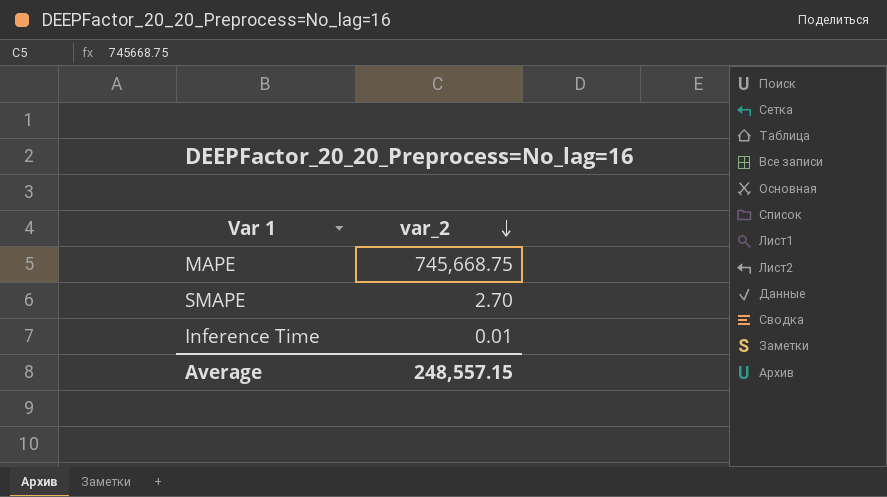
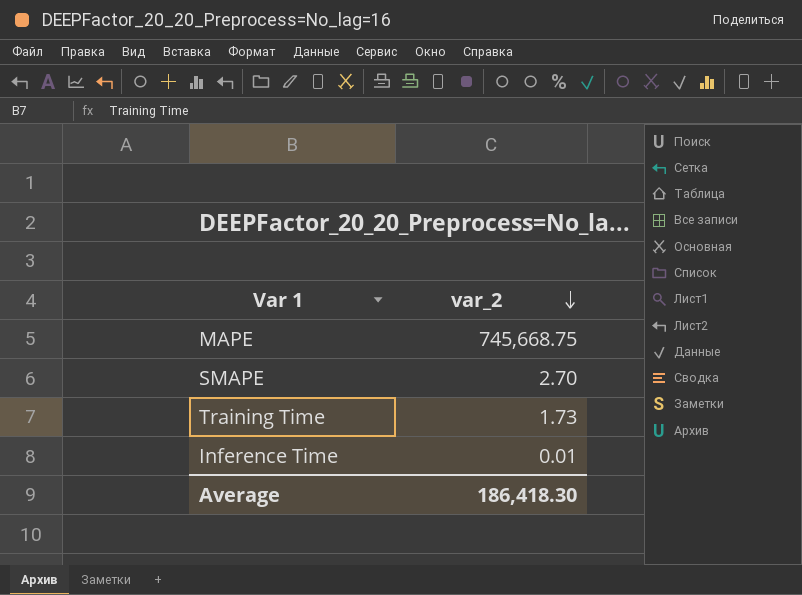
row Training Time: none -> 1.73
Average | var_2: 248,557.15 -> 186,418.30

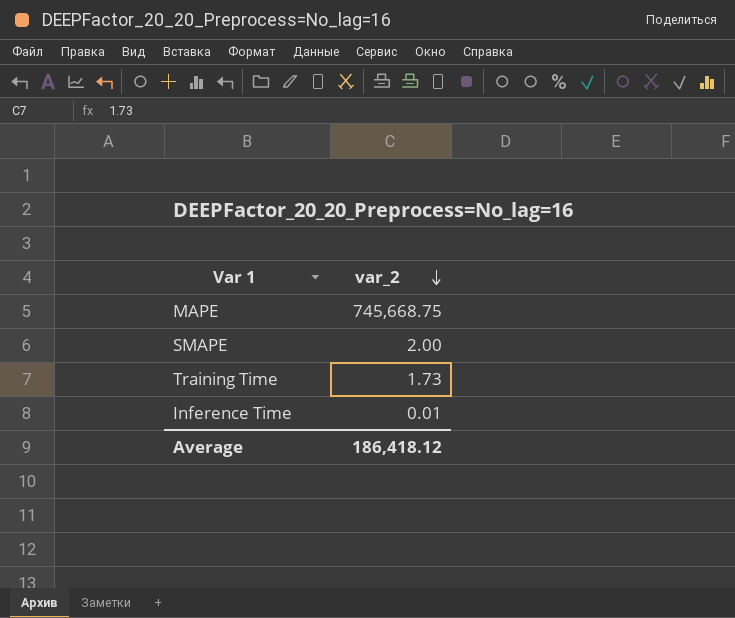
SMAPE | var_2: 2.70 -> 2.00
Average | var_2: 186,418.30 -> 186,418.12

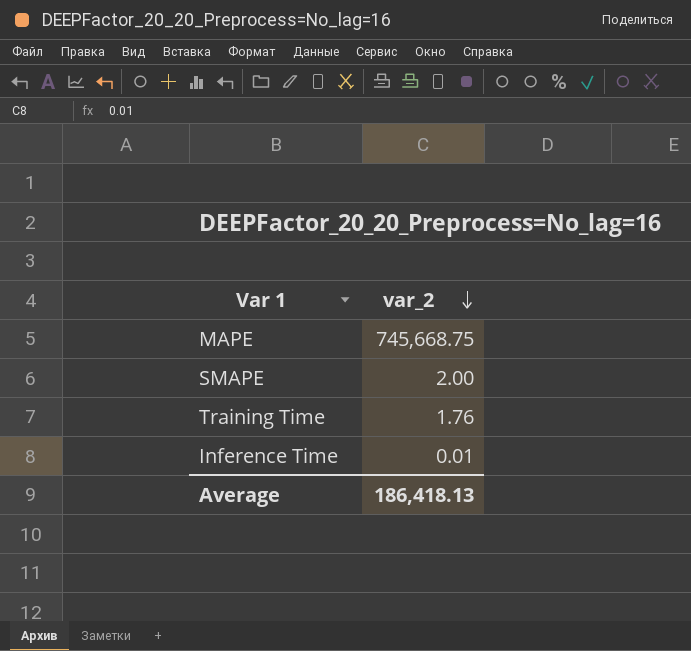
Training Time | var_2: 1.73 -> 1.76
Average | var_2: 186,418.12 -> 186,418.13

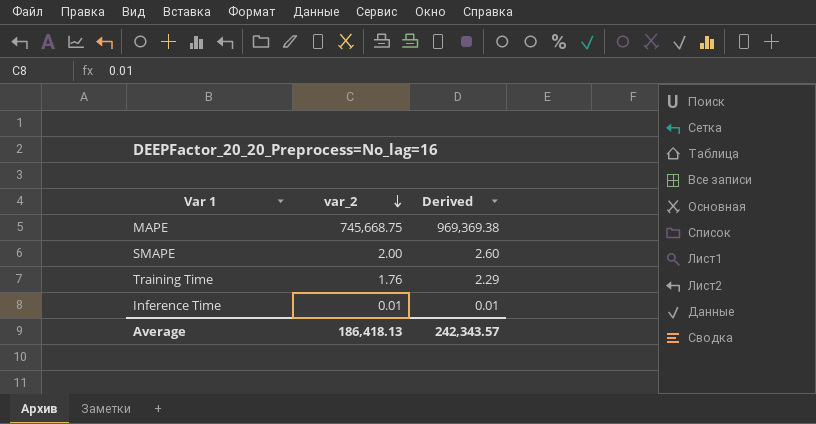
column Derived | formula: none -> [var_2] * 1.3

